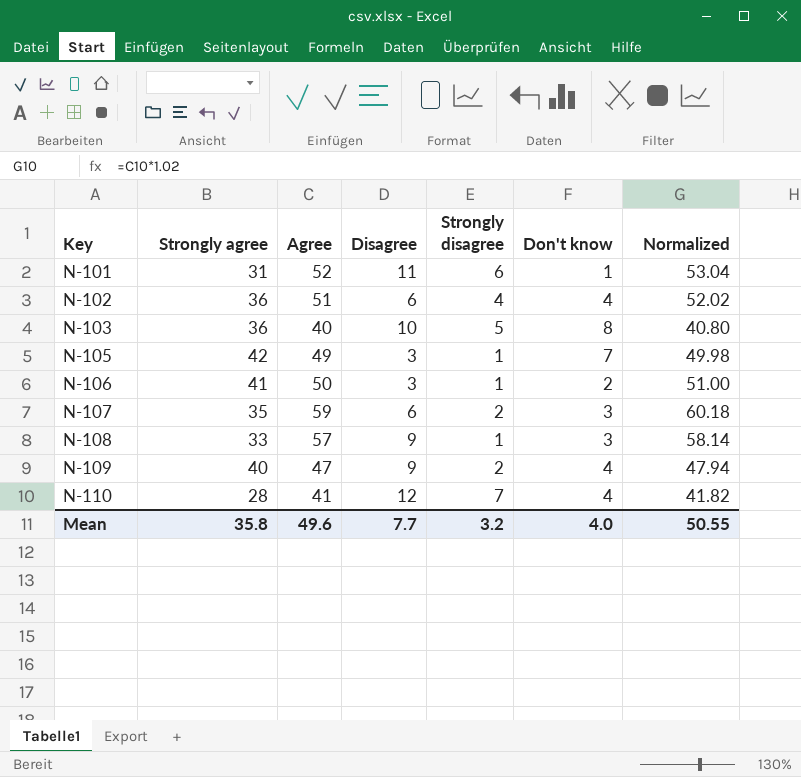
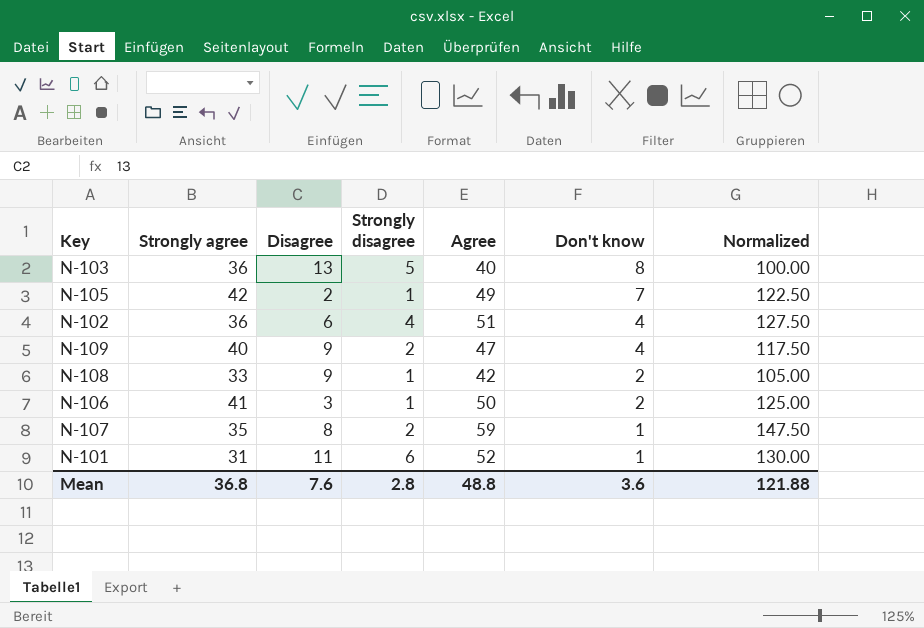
row order: Key ascending -> Don't know descending
column Agree | position: 3 -> 5
column Normalized | formula: [Agree] * 1.02 -> [Agree] * 2.5
row N-110: 28 | 41 | 12 | 7 | 4 | 41.82 -> none
N-103 | Disagree: 10 -> 13
N-105 | Disagree: 3 -> 2
N-108 | Agree: 57 -> 42
N-108 | Don't know: 3 -> 2
N-107 | Disagree: 6 -> 8
N-107 | Don't know: 3 -> 1
Mean | Strongly agree: 35.8 -> 36.8
Mean | Disagree: 7.7 -> 7.6
Mean | Strongly disagree: 3.2 -> 2.8
Mean | Agree: 49.6 -> 48.8
Mean | Don't know: 4.0 -> 3.6
Mean | Normalized: 50.55 -> 121.88

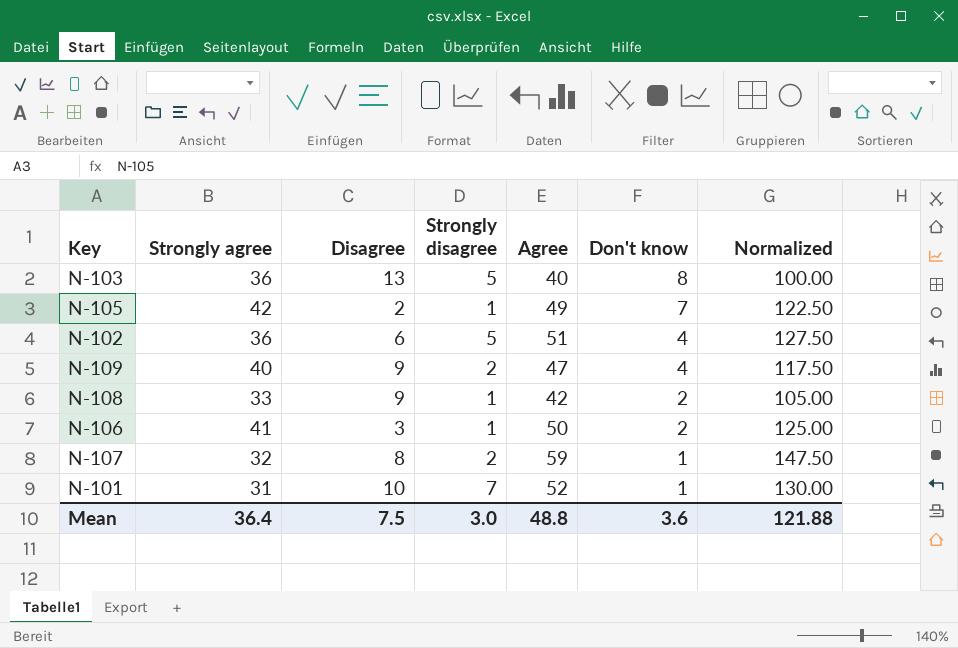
N-102 | Strongly disagree: 4 -> 5
N-107 | Strongly agree: 35 -> 32
N-101 | Disagree: 11 -> 10
N-101 | Strongly disagree: 6 -> 7
Mean | Strongly agree: 36.8 -> 36.4
Mean | Disagree: 7.6 -> 7.5
Mean | Strongly disagree: 2.8 -> 3.0

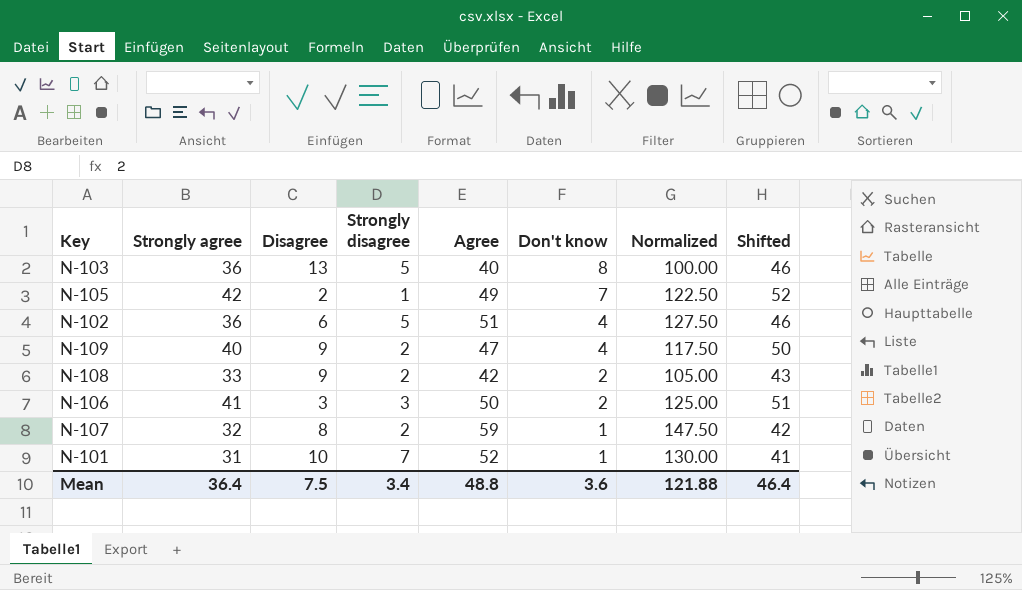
column Shifted | formula: none -> [Strongly agree] + 10
N-108 | Strongly disagree: 1 -> 2
N-106 | Strongly disagree: 1 -> 3
Mean | Strongly disagree: 3.0 -> 3.4

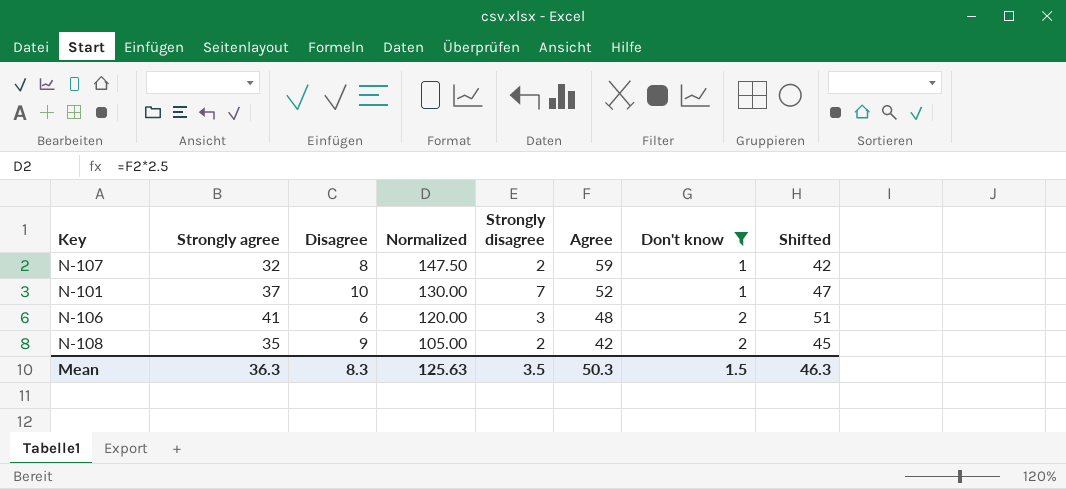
filter: none -> Don't know <= 2
row order: Don't know descending -> Normalized descending
column Normalized | position: 7 -> 4
N-101 | Strongly agree: 31 -> 37
N-101 | Shifted: 41 -> 47
N-106 | Disagree: 3 -> 6
N-106 | Normalized: 125.00 -> 120.00
N-106 | Agree: 50 -> 48
N-108 | Strongly agree: 33 -> 35
N-108 | Shifted: 43 -> 45
Mean | Strongly agree: 36.4 -> 36.3
Mean | Disagree: 7.5 -> 8.3
Mean | Normalized: 121.88 -> 125.63
Mean | Strongly disagree: 3.4 -> 3.5
Mean | Agree: 48.8 -> 50.3
Mean | Don't know: 3.6 -> 1.5
Mean | Shifted: 46.4 -> 46.3

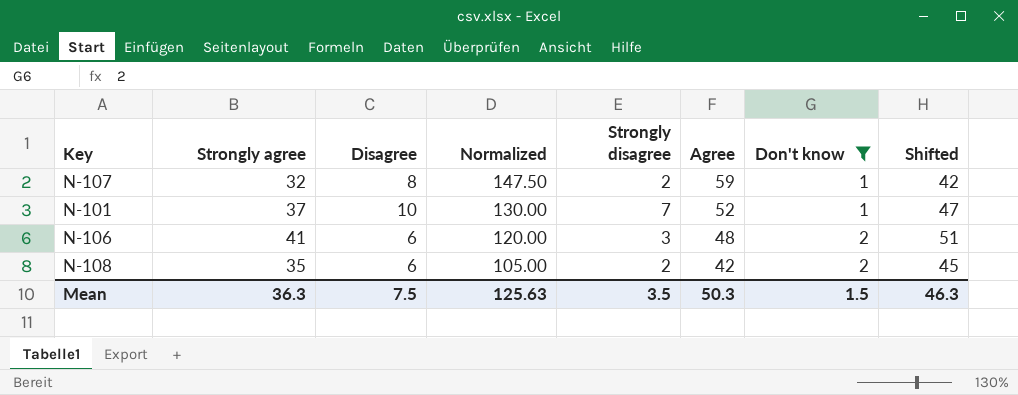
N-108 | Disagree: 9 -> 6
Mean | Disagree: 8.3 -> 7.5

